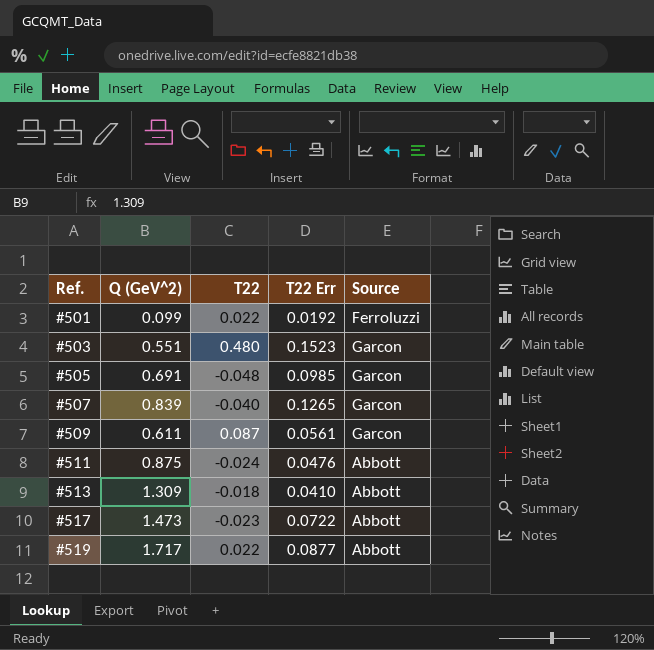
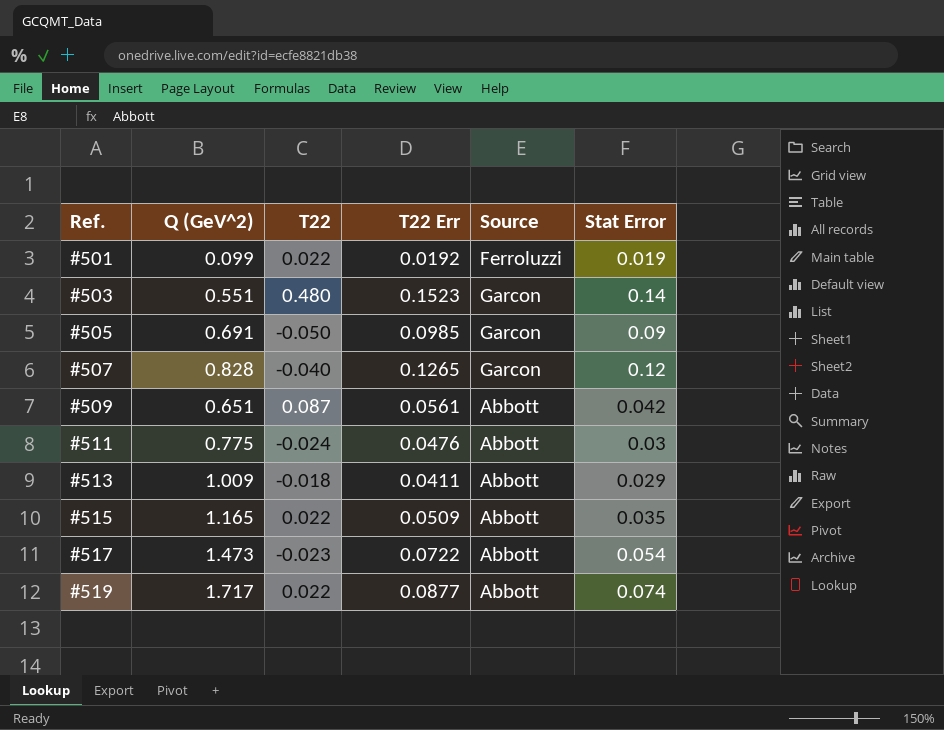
column Stat Error | position: none -> 6
#505 | T22: -0.048 -> -0.050
#507 | Q (GeV^2): 0.839 -> 0.828
#509 | Q (GeV^2): 0.611 -> 0.651
#509 | Source: Garcon -> Abbott
#511 | Q (GeV^2): 0.875 -> 0.775
#513 | Q (GeV^2): 1.309 -> 1.009
#513 | T22 Err: 0.0410 -> 0.0411
row #515: none -> 1.165 | 0.022 | 0.0509 | Abbott | 0.035

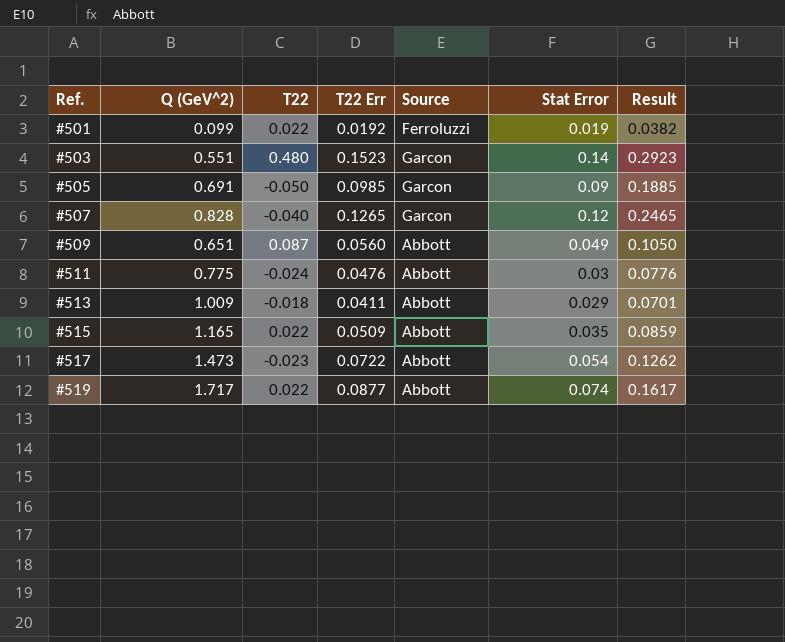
column Result | formula: none -> [T22 Err] + [Stat Error]
#509 | T22 Err: 0.0561 -> 0.0560
#509 | Stat Error: 0.042 -> 0.049

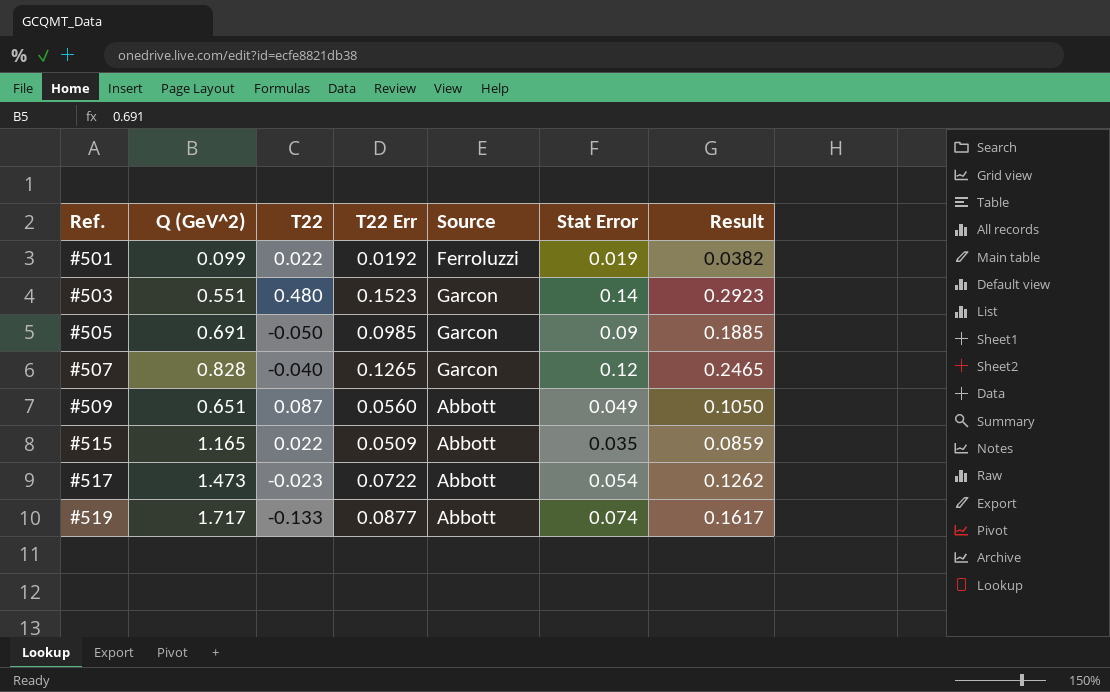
row #511: 0.775 | -0.024 | 0.0476 | Abbott | 0.03 | 0.0776 -> none
row #513: 1.009 | -0.018 | 0.0411 | Abbott | 0.029 | 0.0701 -> none
#519 | T22: 0.022 -> -0.133

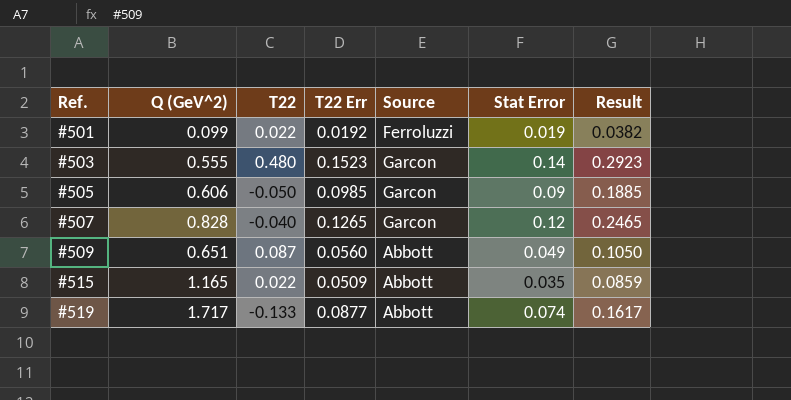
row #517: 1.473 | -0.023 | 0.0722 | Abbott | 0.054 | 0.1262 -> none
#503 | Q (GeV^2): 0.551 -> 0.555
#505 | Q (GeV^2): 0.691 -> 0.606

